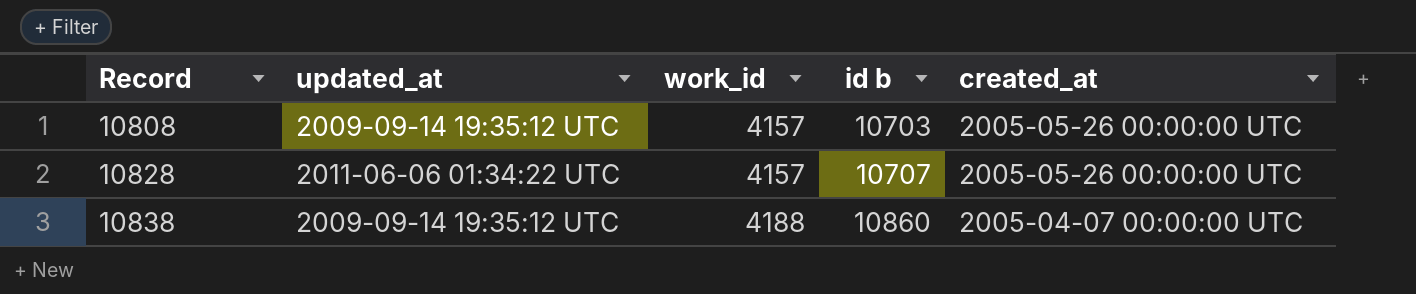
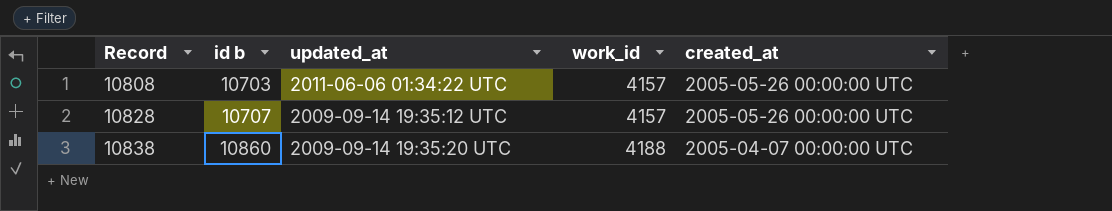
column id b | position: 4 -> 2
10808 | updated_at: 2009-09-14 19:35:12 UTC -> 2011-06-06 01:34:22 UTC
10828 | updated_at: 2011-06-06 01:34:22 UTC -> 2009-09-14 19:35:12 UTC
10838 | updated_at: 2009-09-14 19:35:12 UTC -> 2009-09-14 19:35:20 UTC

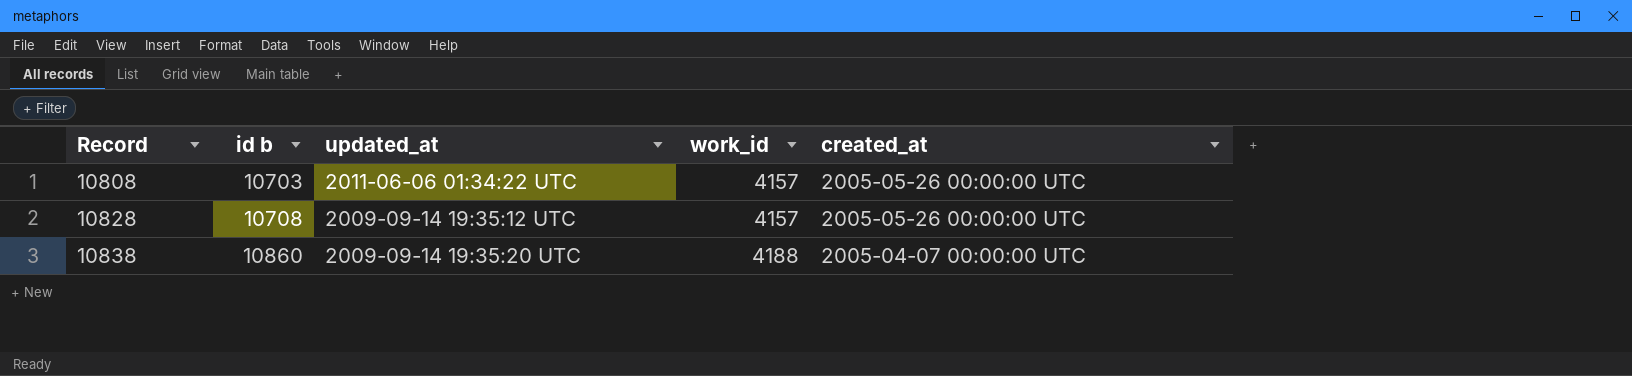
10828 | id b: 10707 -> 10708

